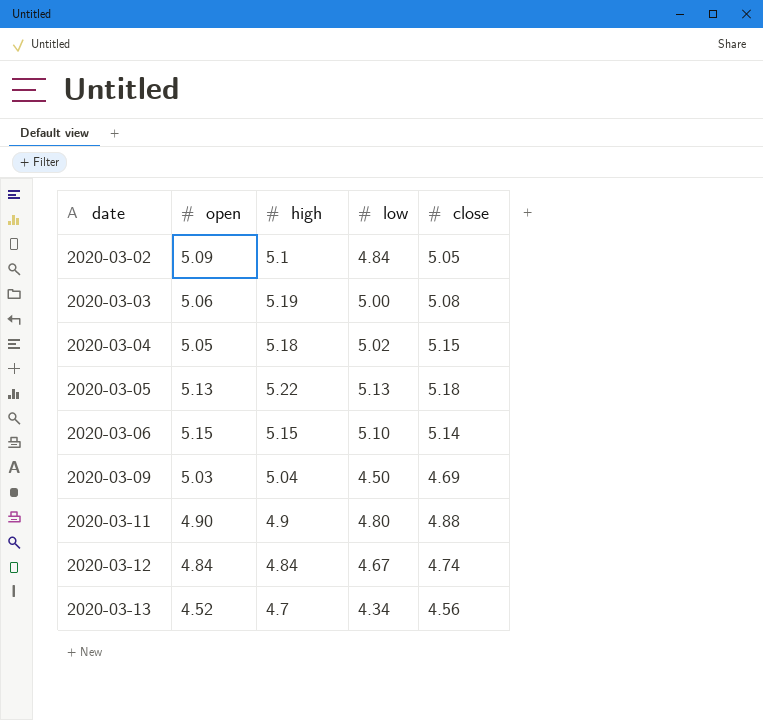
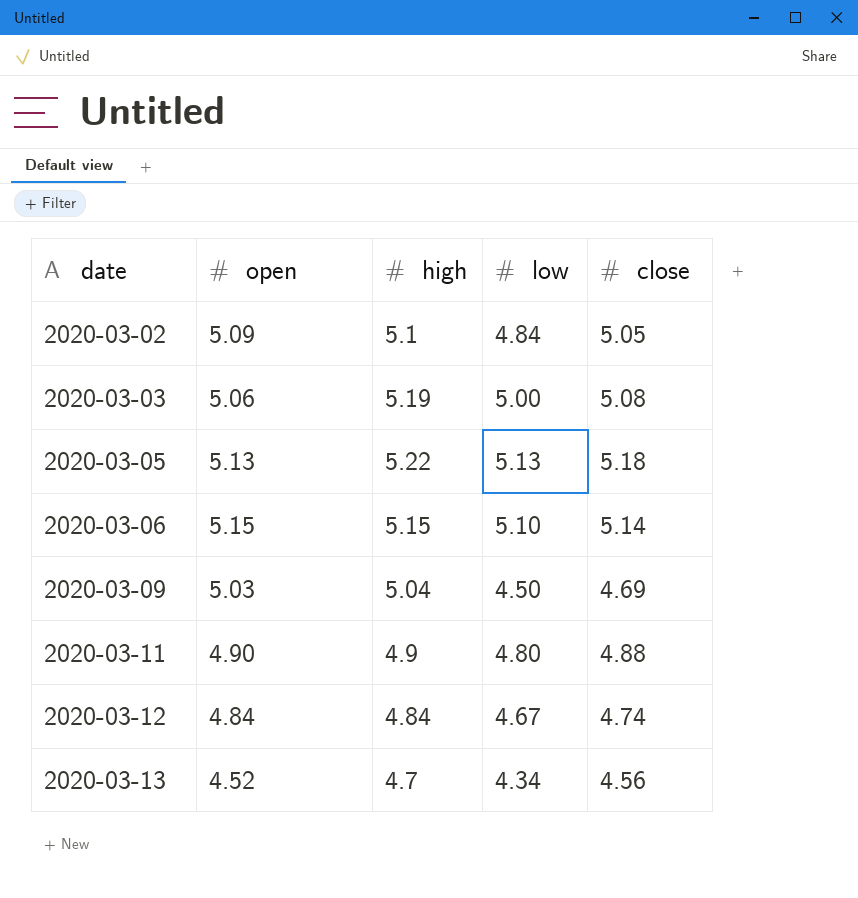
row 2020-03-04: 5.05 | 5.18 | 5.02 | 5.15 -> none

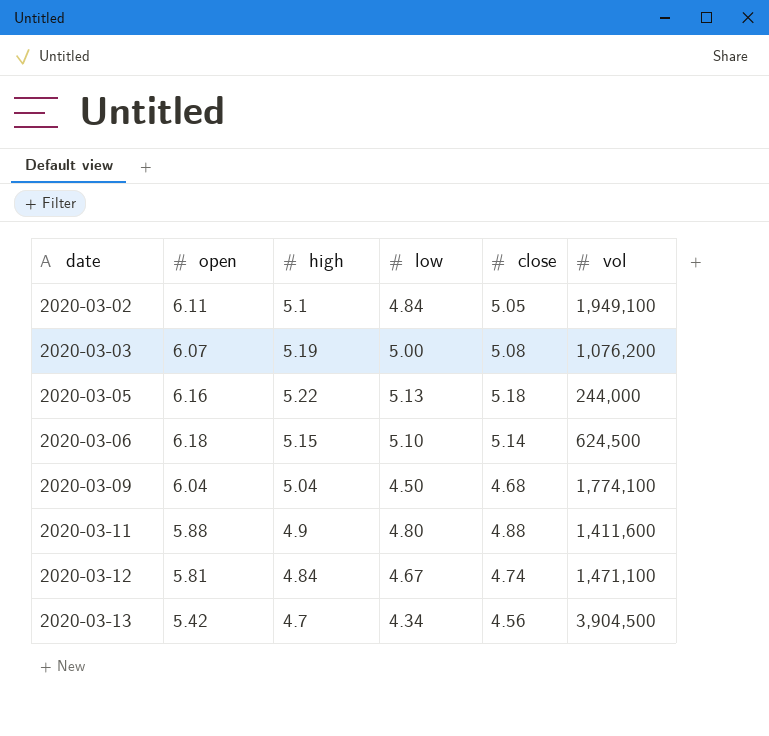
column vol | position: none -> 6
2020-03-02 | open: 5.09 -> 6.11
2020-03-03 | open: 5.06 -> 6.07
2020-03-05 | open: 5.13 -> 6.16
2020-03-06 | open: 5.15 -> 6.18
2020-03-09 | open: 5.03 -> 6.04
2020-03-09 | close: 4.69 -> 4.68
2020-03-11 | open: 4.90 -> 5.88
2020-03-12 | open: 4.84 -> 5.81
2020-03-13 | open: 4.52 -> 5.42

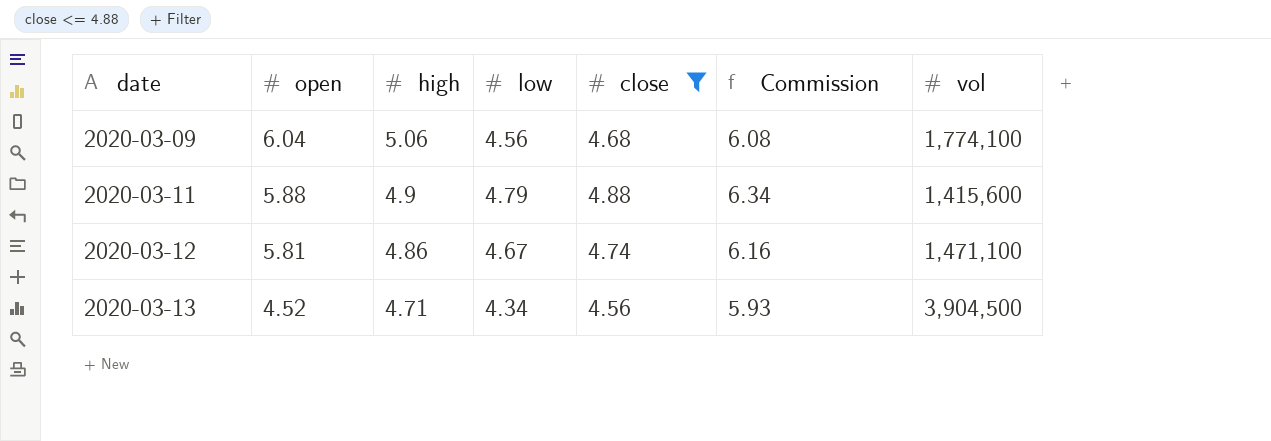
filter: none -> close <= 4.88
column Commission | formula: none -> [close] * 1.3
2020-03-09 | high: 5.04 -> 5.06
2020-03-09 | low: 4.50 -> 4.56
2020-03-11 | low: 4.80 -> 4.79
2020-03-11 | vol: 1,411,600 -> 1,415,600
2020-03-12 | high: 4.84 -> 4.86
2020-03-13 | open: 5.42 -> 4.52
2020-03-13 | high: 4.7 -> 4.71

